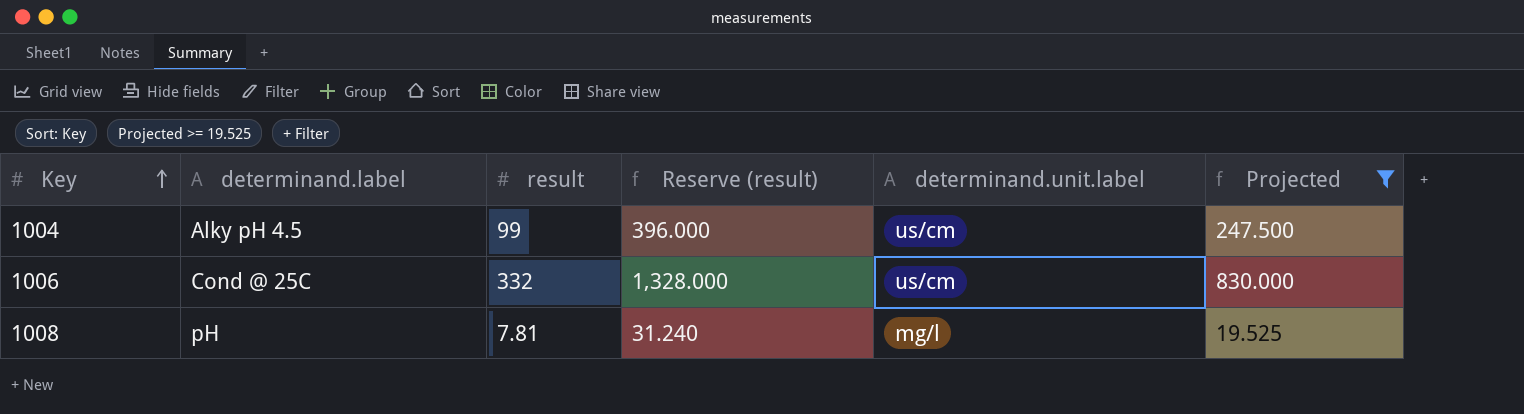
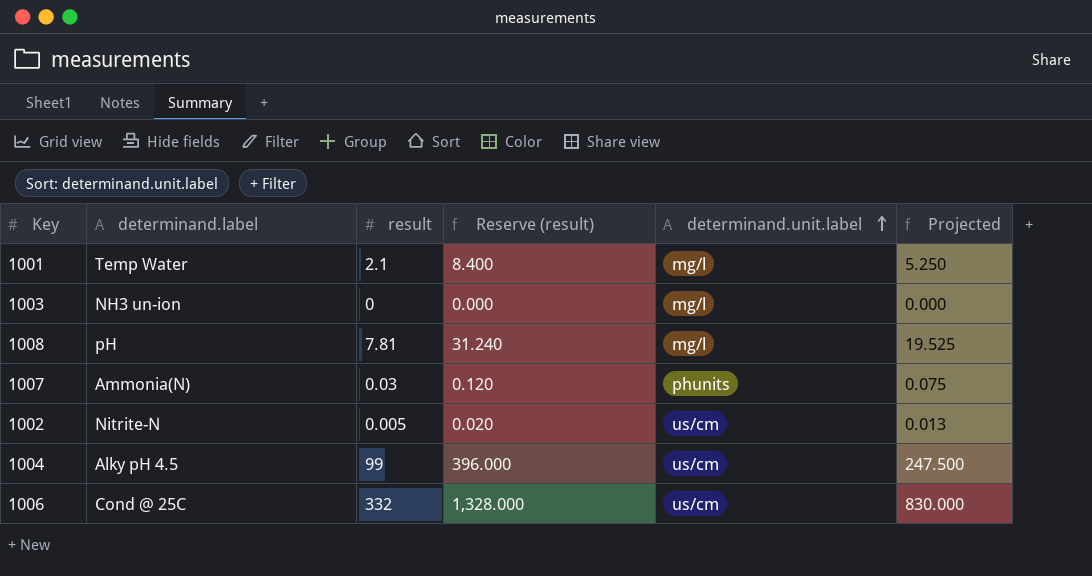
filter: Projected >= 19.525 -> none
row order: Key ascending -> determinand.unit.label ascending

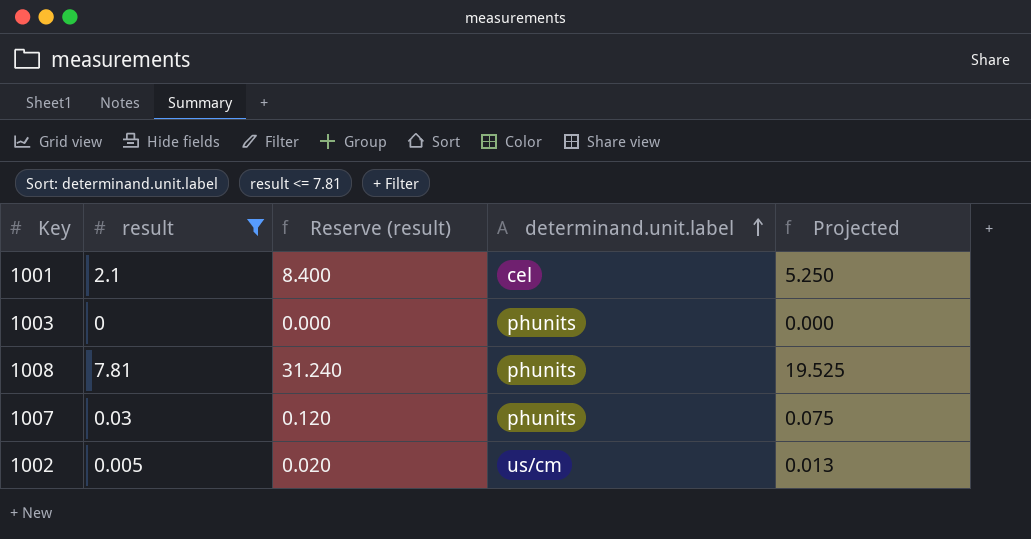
filter: none -> result <= 7.81
column determinand.label | position: 2 -> none
1001 | determinand.unit.label: mg/l -> cel
1003 | determinand.unit.label: mg/l -> phunits
1008 | determinand.unit.label: mg/l -> phunits

